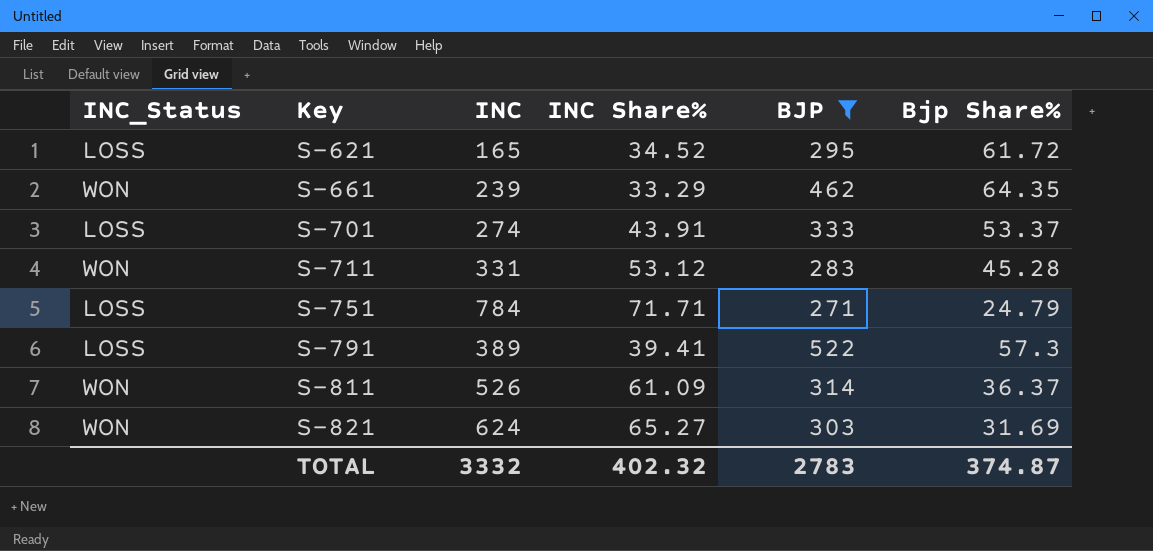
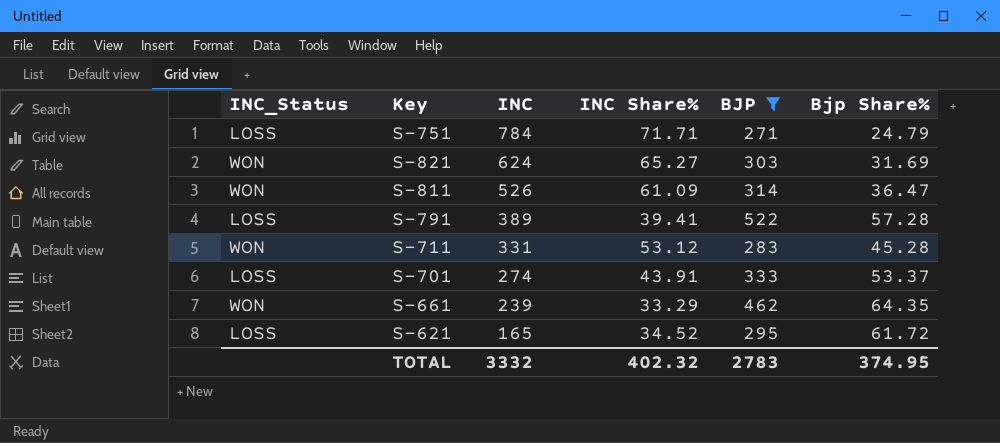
row order: Key ascending -> INC descending
S-811 | Bjp Share%: 36.37 -> 36.47
S-791 | Bjp Share%: 57.3 -> 57.28
TOTAL | Bjp Share%: 374.87 -> 374.95

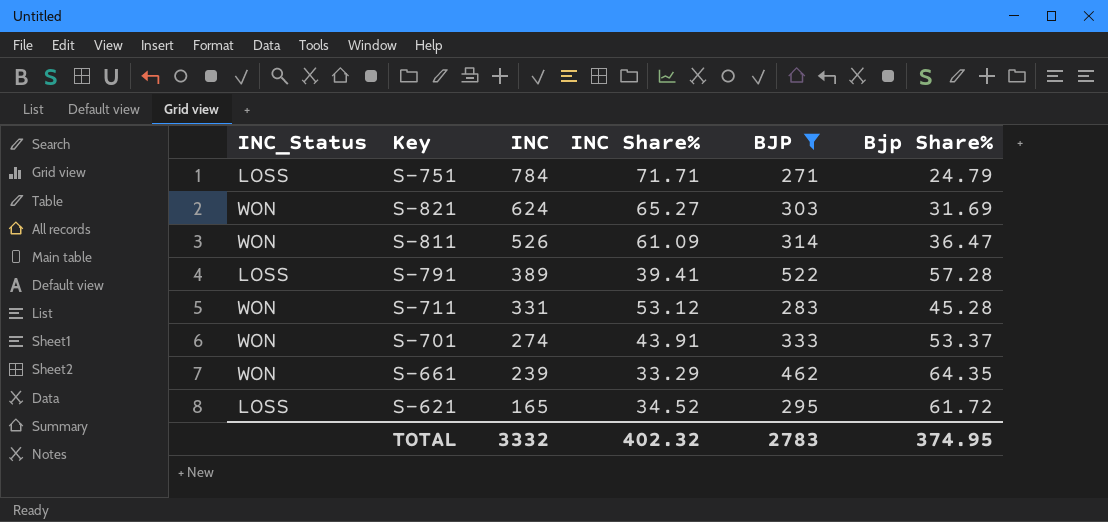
S-701 | INC_Status: LOSS -> WON

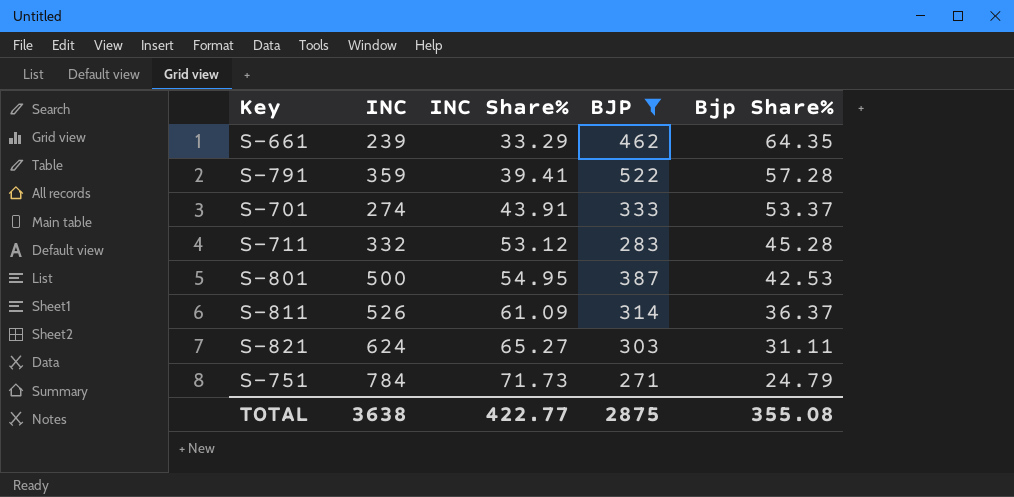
row order: INC descending -> INC Share% ascending
column INC_Status | position: 1 -> none
row S-621: LOSS | 165 | 34.52 | 295 | 61.72 -> none
S-791 | INC: 389 -> 359
S-711 | INC: 331 -> 332
row S-801: none -> 500 | 54.95 | 387 | 42.53
S-811 | Bjp Share%: 36.47 -> 36.37
S-821 | Bjp Share%: 31.69 -> 31.11
S-751 | INC Share%: 71.71 -> 71.73
TOTAL | INC: 3332 -> 3638
TOTAL | INC Share%: 402.32 -> 422.77
TOTAL | BJP: 2783 -> 2875
TOTAL | Bjp Share%: 374.95 -> 355.08

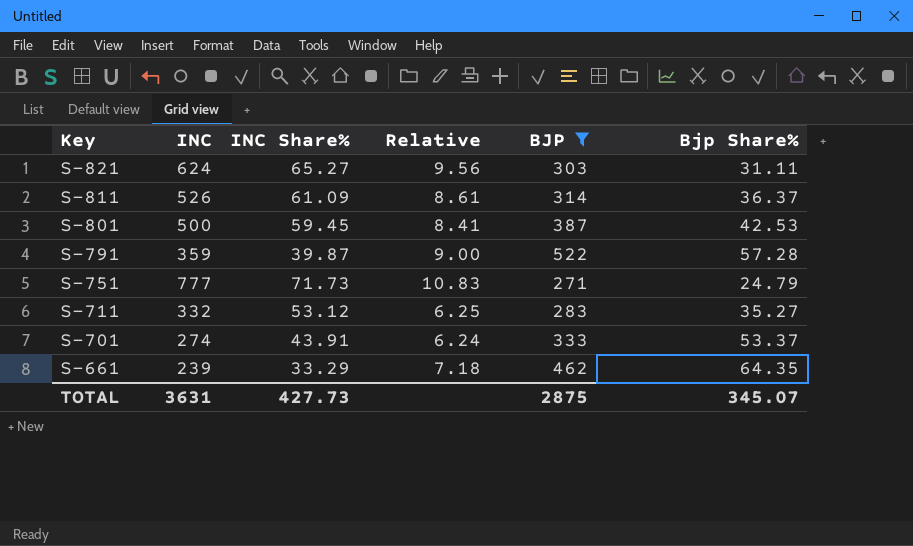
row order: INC Share% ascending -> Key descending
column Relative | formula: none -> [INC] / [INC Share%]
S-801 | INC Share%: 54.95 -> 59.45
S-791 | INC Share%: 39.41 -> 39.87
S-751 | INC: 784 -> 777
S-711 | Bjp Share%: 45.28 -> 35.27
TOTAL | INC: 3638 -> 3631
TOTAL | INC Share%: 422.77 -> 427.73
TOTAL | Bjp Share%: 355.08 -> 345.07

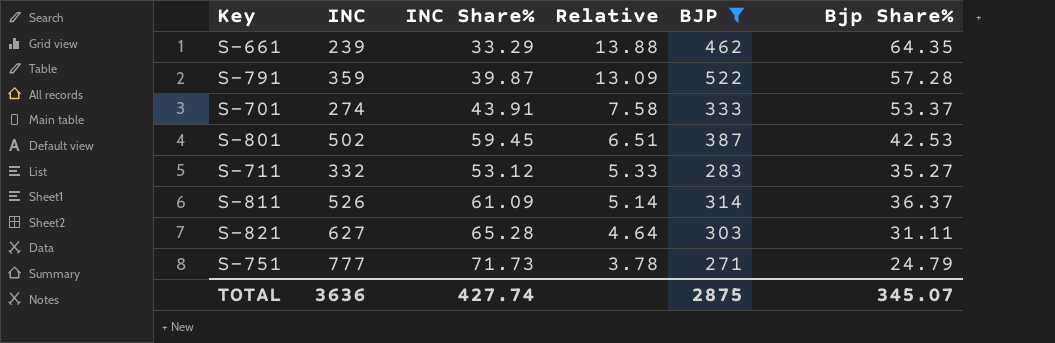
row order: Key descending -> Relative descending
column Relative | formula: [INC] / [INC Share%] -> [BJP] / [INC Share%]
S-801 | INC: 500 -> 502
S-821 | INC: 624 -> 627
S-821 | INC Share%: 65.27 -> 65.28
TOTAL | INC: 3631 -> 3636
TOTAL | INC Share%: 427.73 -> 427.74

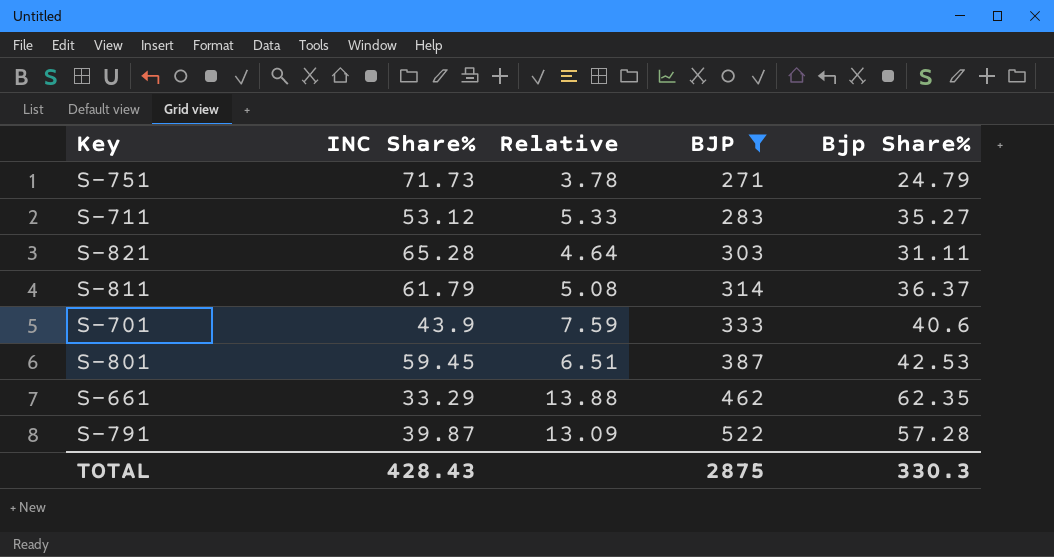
row order: Relative descending -> BJP ascending
column INC | position: 2 -> none
S-811 | INC Share%: 61.09 -> 61.79
S-811 | Relative: 5.14 -> 5.08
S-701 | INC Share%: 43.91 -> 43.9
S-701 | Relative: 7.58 -> 7.59
S-701 | Bjp Share%: 53.37 -> 40.6
S-661 | Bjp Share%: 64.35 -> 62.35
TOTAL | INC Share%: 427.74 -> 428.43
TOTAL | Bjp Share%: 345.07 -> 330.3

